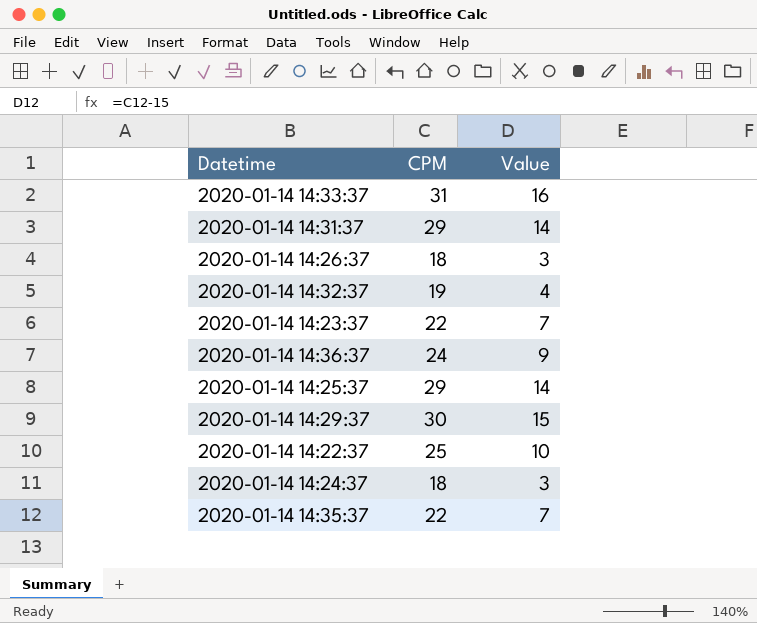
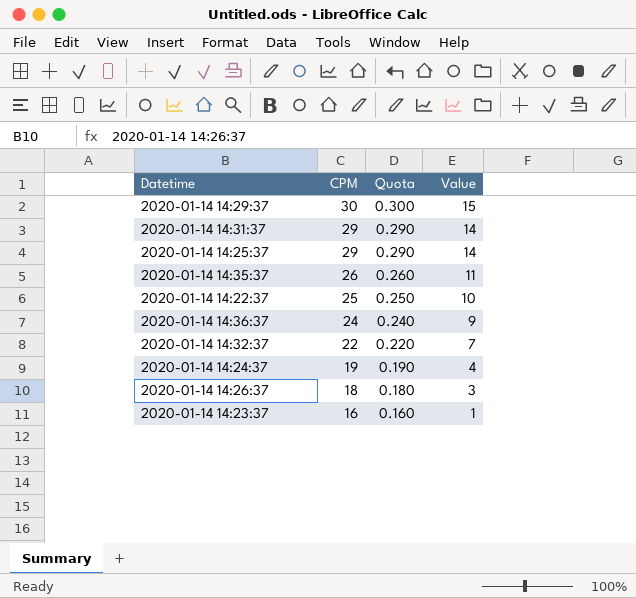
row order: none -> CPM descending
column Quota | formula: none -> [CPM] * 0.01
row 2020-01-14 14:33:37: 31 | 16 -> none
2020-01-14 14:35:37 | CPM: 22 -> 26
2020-01-14 14:35:37 | Value: 7 -> 11
2020-01-14 14:32:37 | CPM: 19 -> 22
2020-01-14 14:32:37 | Value: 4 -> 7
2020-01-14 14:24:37 | CPM: 18 -> 19
2020-01-14 14:24:37 | Value: 3 -> 4
2020-01-14 14:23:37 | CPM: 22 -> 16
2020-01-14 14:23:37 | Value: 7 -> 1

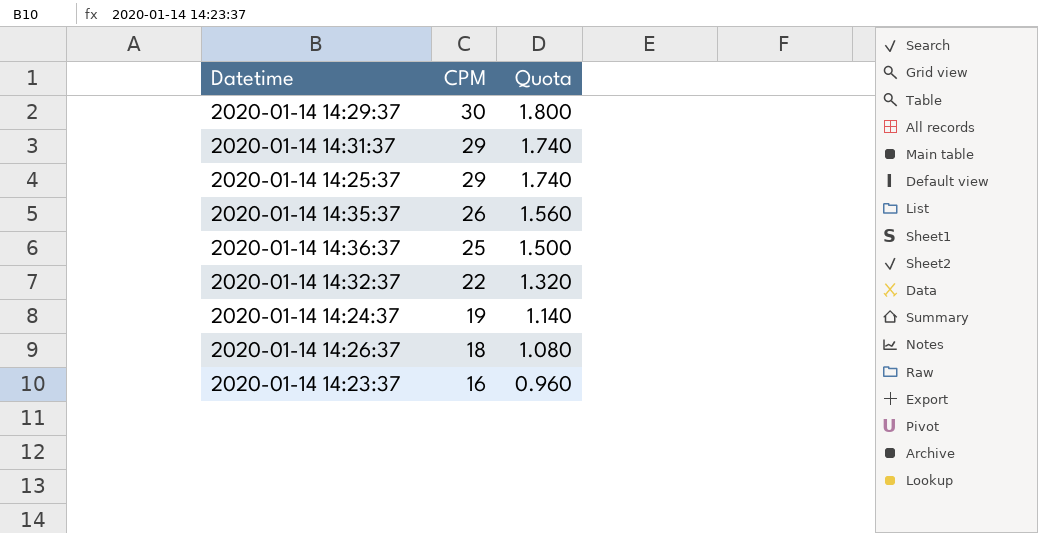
column Value | formula: [CPM] - 15 -> none
column Quota | formula: [CPM] * 0.01 -> [CPM] * 0.06
row 2020-01-14 14:22:37: 25 | 0.250 | 10 -> none
2020-01-14 14:36:37 | CPM: 24 -> 25

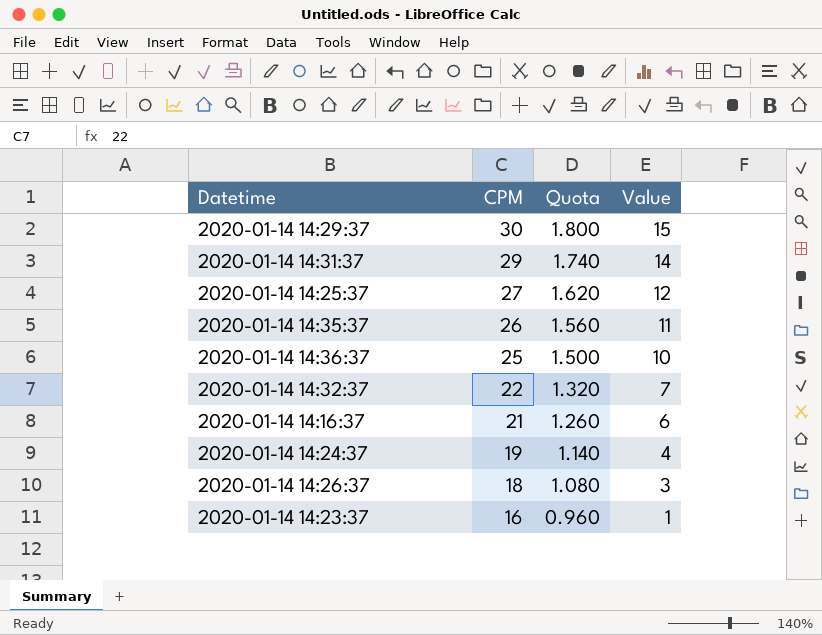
column Value | formula: none -> [CPM] - 15
2020-01-14 14:25:37 | CPM: 29 -> 27
2020-01-14 14:25:37 | Quota: 1.740 -> 1.620
row 2020-01-14 14:16:37: none -> 21 | 1.260 | 6

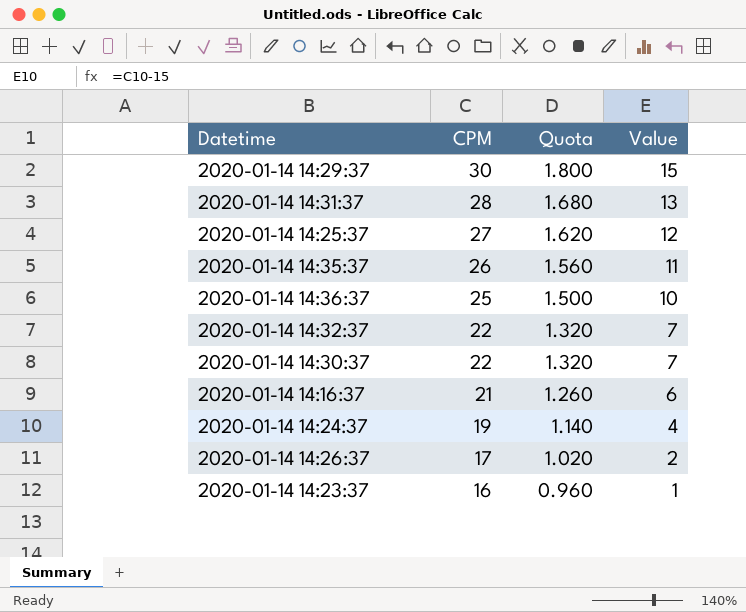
2020-01-14 14:31:37 | CPM: 29 -> 28
2020-01-14 14:31:37 | Quota: 1.740 -> 1.680
2020-01-14 14:31:37 | Value: 14 -> 13
row 2020-01-14 14:30:37: none -> 22 | 1.320 | 7
2020-01-14 14:26:37 | CPM: 18 -> 17
2020-01-14 14:26:37 | Quota: 1.080 -> 1.020
2020-01-14 14:26:37 | Value: 3 -> 2

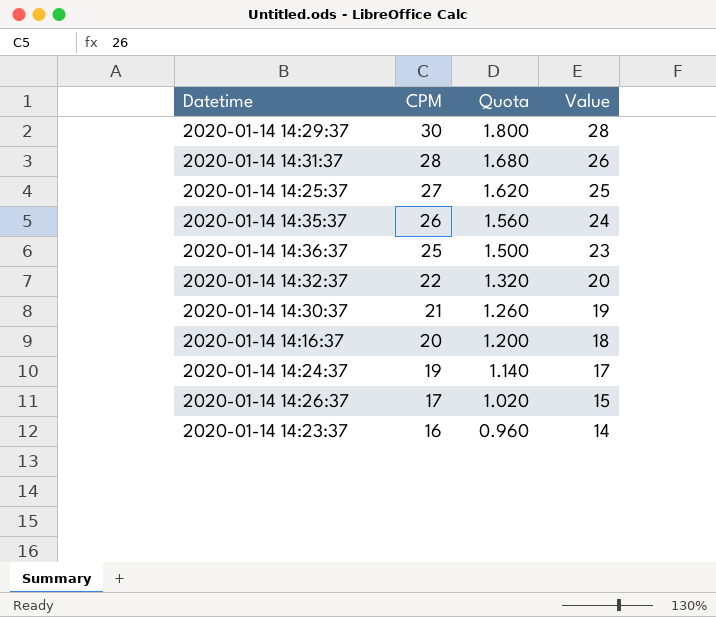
column Value | formula: [CPM] - 15 -> [CPM] - 2
2020-01-14 14:30:37 | CPM: 22 -> 21
2020-01-14 14:30:37 | Quota: 1.320 -> 1.260
2020-01-14 14:16:37 | CPM: 21 -> 20
2020-01-14 14:16:37 | Quota: 1.260 -> 1.200

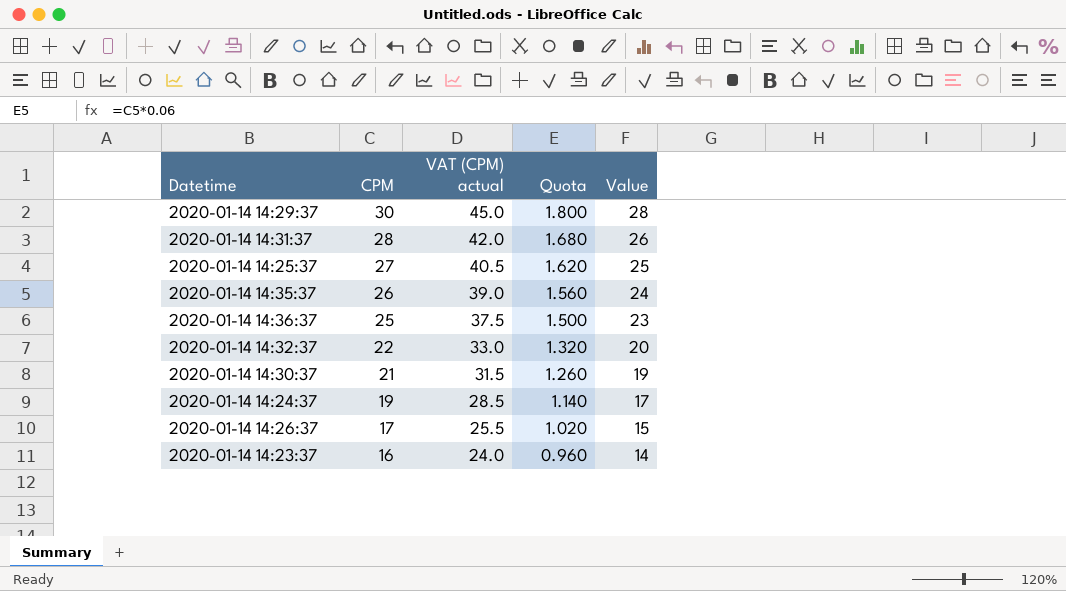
column VAT (CPM) actual | formula: none -> [CPM] * 1.5
row 2020-01-14 14:16:37: 20 | 1.200 | 18 -> none

